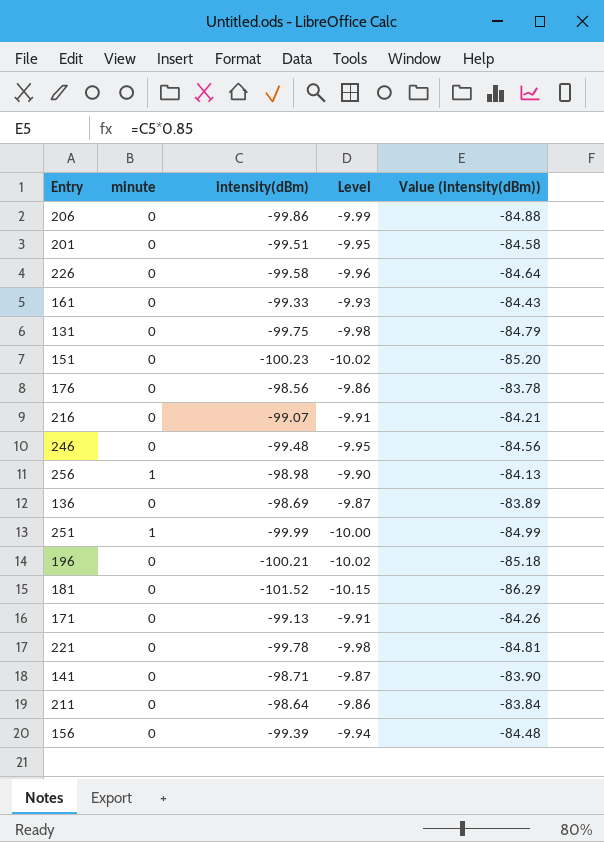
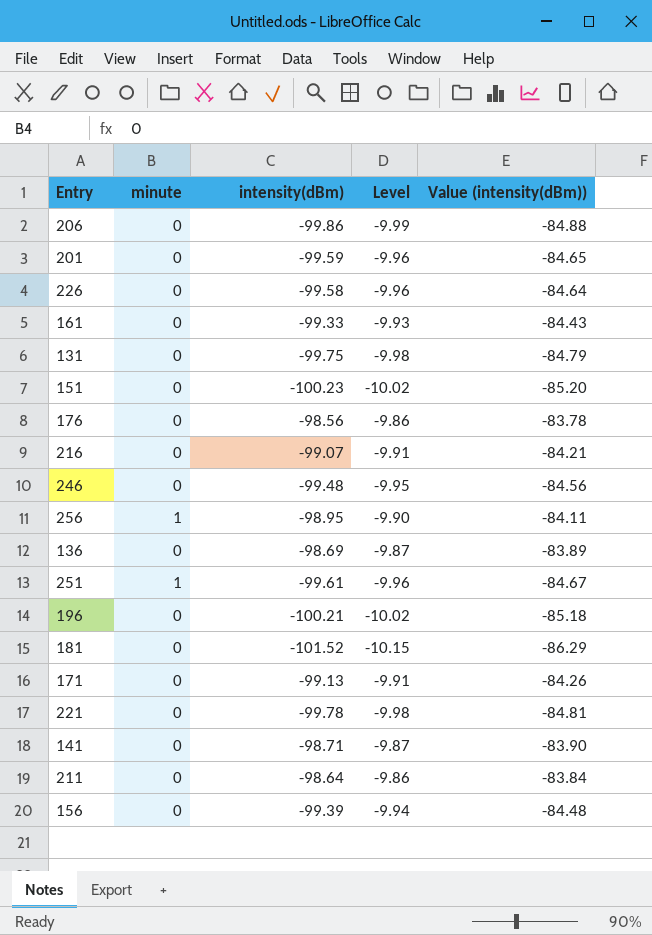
201 | intensity(dBm): -99.51 -> -99.59
201 | Level: -9.95 -> -9.96
201 | Value (intensity(dBm)): -84.58 -> -84.65
256 | intensity(dBm): -98.98 -> -98.95
256 | Value (intensity(dBm)): -84.13 -> -84.11
251 | intensity(dBm): -99.99 -> -99.61
251 | Level: -10.00 -> -9.96
251 | Value (intensity(dBm)): -84.99 -> -84.67

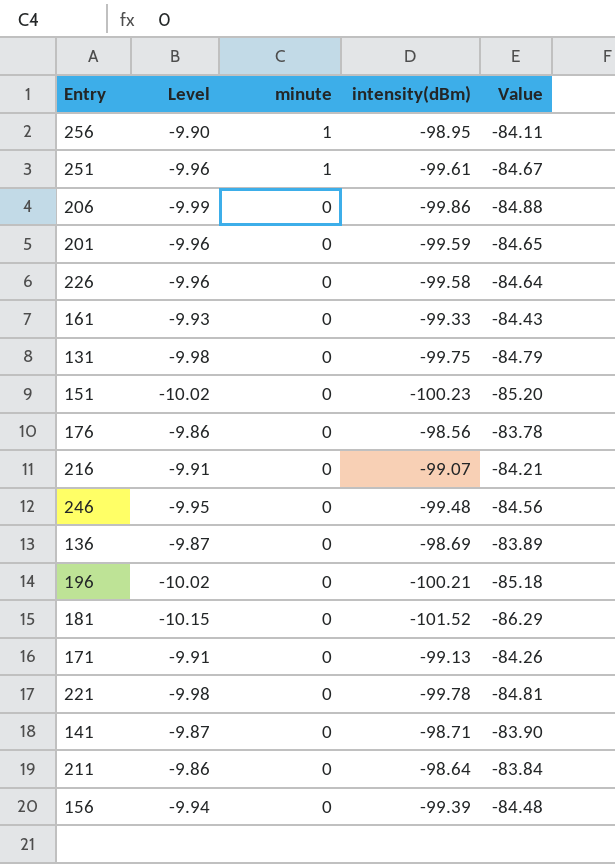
row order: none -> minute descending
column Level | position: 4 -> 2
column name: Value (intensity(dBm)) -> Value

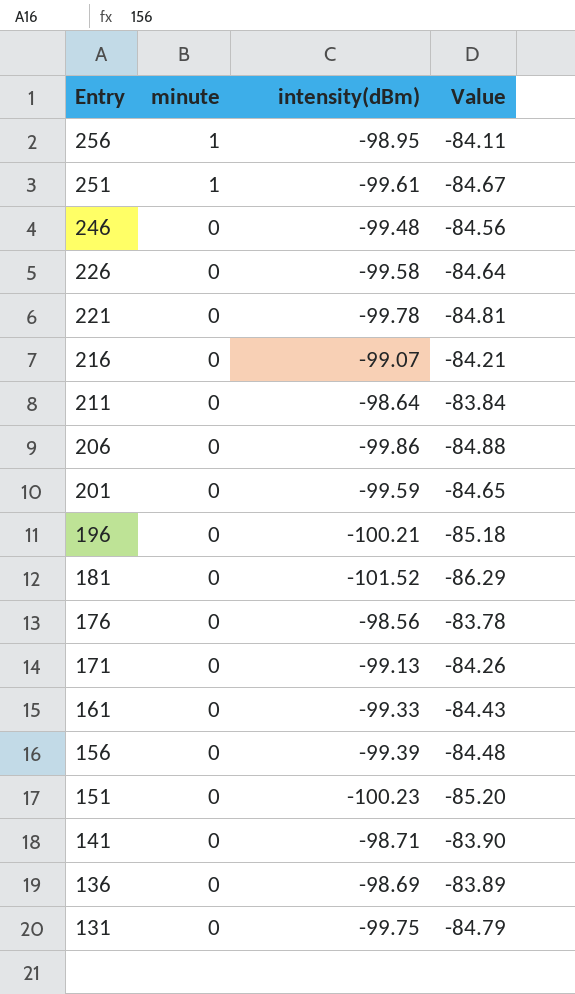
row order: minute descending -> Entry descending
column Level | formula: [intensity(dBm)] * 0.1 -> none

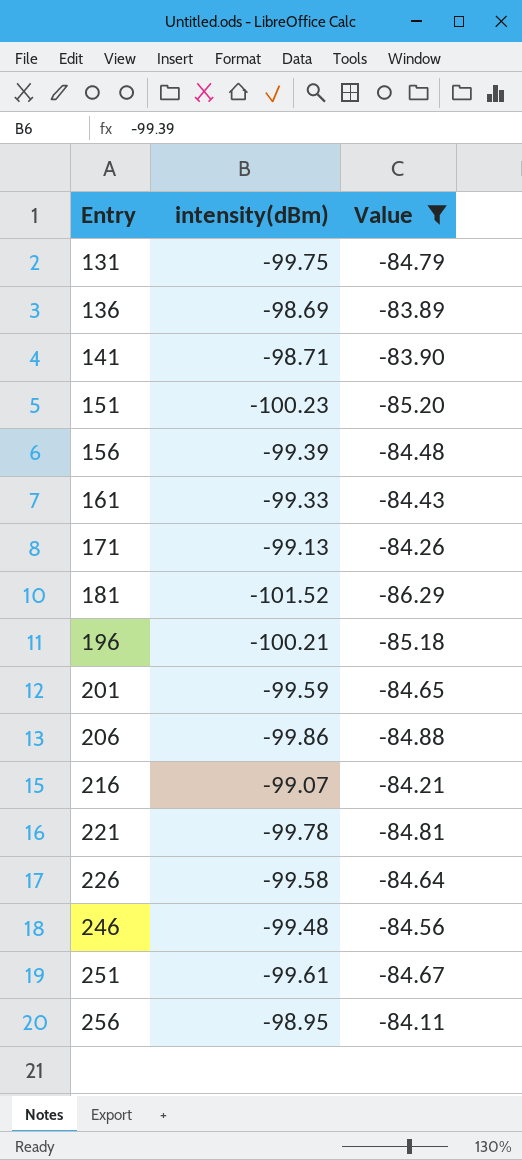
filter: none -> Value <= -83.89
row order: Entry descending -> Entry ascending
column minute | position: 2 -> none

